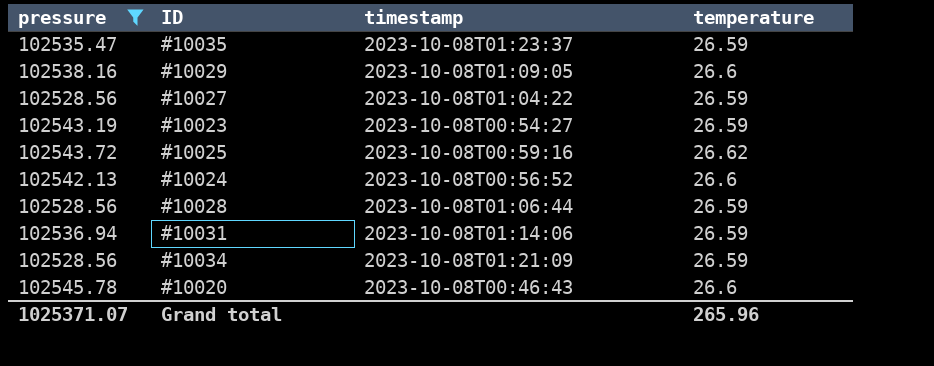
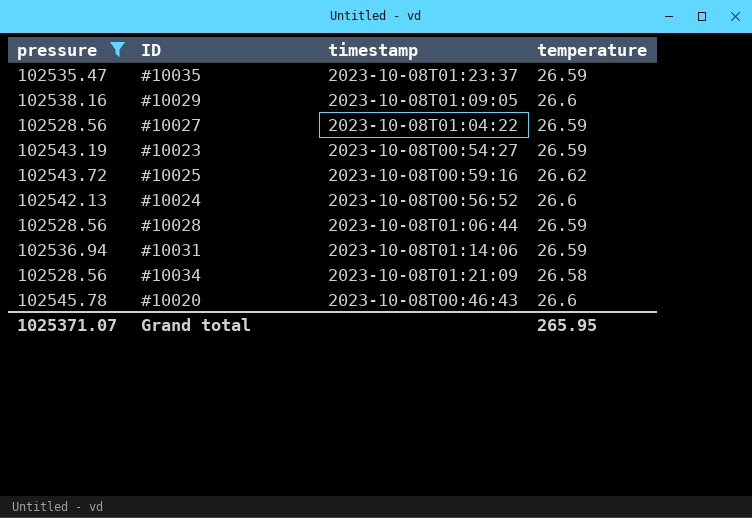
#10034 | temperature: 26.59 -> 26.58
Grand total | temperature: 265.96 -> 265.95

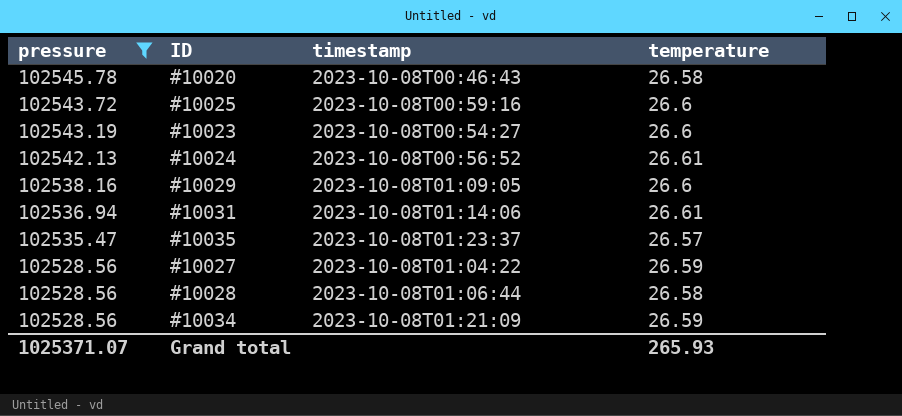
row order: none -> pressure descending
#10020 | temperature: 26.6 -> 26.58
#10025 | temperature: 26.62 -> 26.6
#10023 | temperature: 26.59 -> 26.6
#10024 | temperature: 26.6 -> 26.61
#10031 | temperature: 26.59 -> 26.61
#10035 | temperature: 26.59 -> 26.57
#10028 | temperature: 26.59 -> 26.58
#10034 | temperature: 26.58 -> 26.59
Grand total | temperature: 265.95 -> 265.93

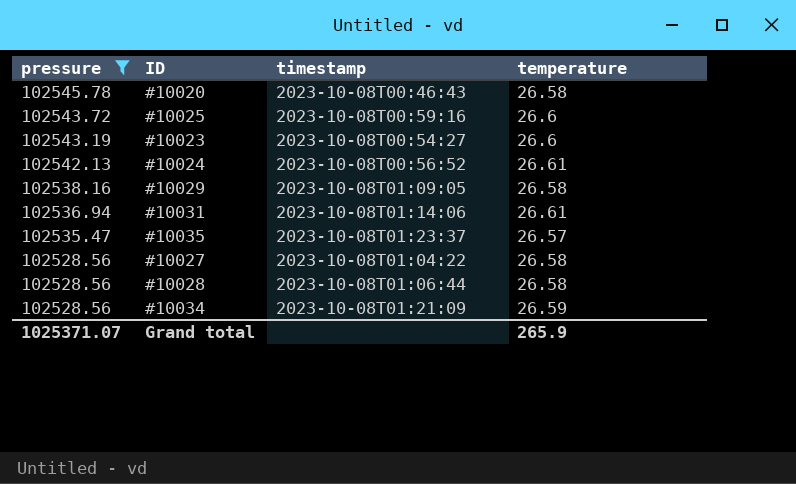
#10029 | temperature: 26.6 -> 26.58
#10027 | temperature: 26.59 -> 26.58
Grand total | temperature: 265.93 -> 265.9

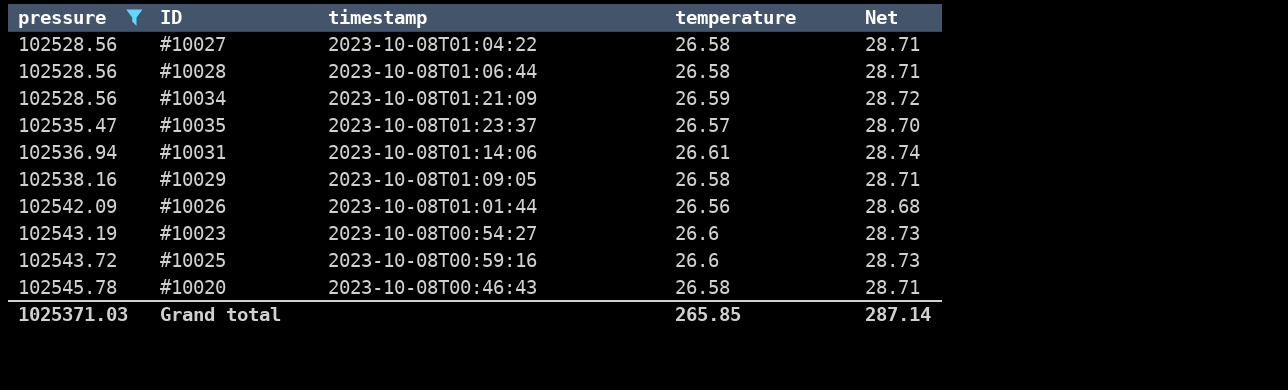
row order: pressure descending -> pressure ascending
column Net | formula: none -> [temperature] * 1.08
row #10024: 102542.13 | 2023-10-08T00:56:52 | 26.61 -> none
row #10026: none -> 102542.09 | 2023-10-08T01:01:44 | 26.56 | 28.68
Grand total | pressure: 1025371.07 -> 1025371.03
Grand total | temperature: 265.9 -> 265.85

